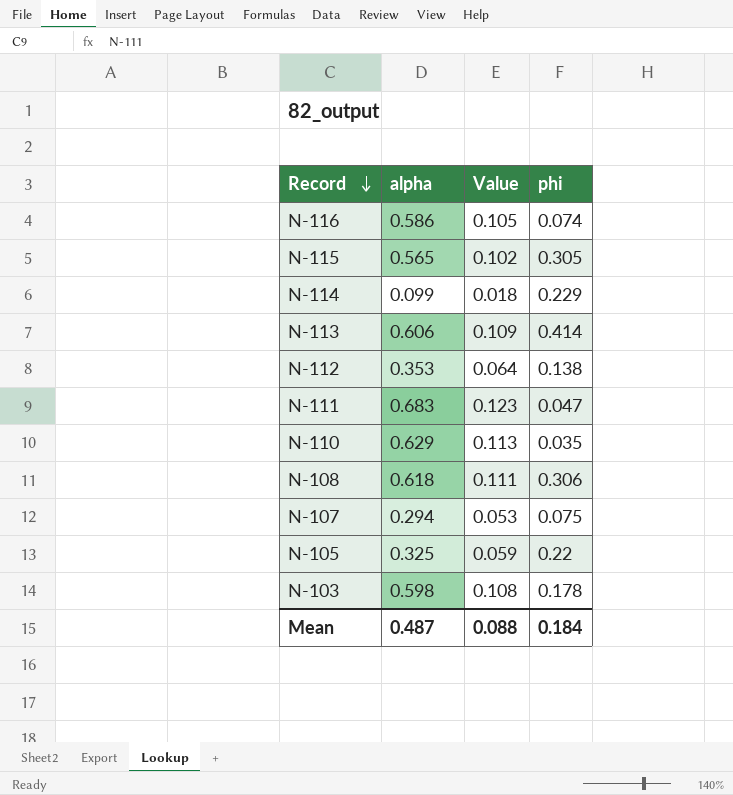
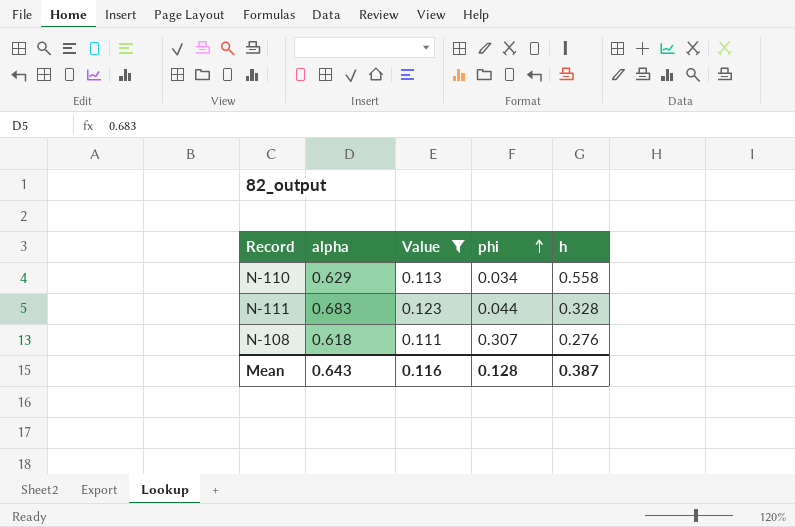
filter: none -> Value >= 0.111
row order: Record descending -> phi ascending
column h | position: none -> 5
N-110 | phi: 0.035 -> 0.034
N-111 | phi: 0.047 -> 0.044
N-108 | phi: 0.306 -> 0.307
Mean | alpha: 0.487 -> 0.643
Mean | Value: 0.088 -> 0.116
Mean | phi: 0.184 -> 0.128

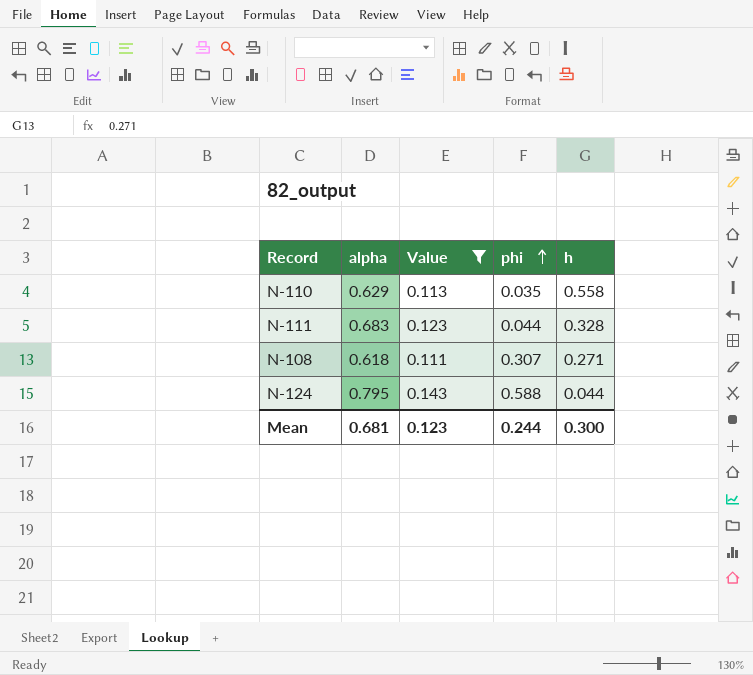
N-110 | phi: 0.034 -> 0.035
N-108 | h: 0.276 -> 0.271
row N-124: none -> 0.795 | 0.143 | 0.588 | 0.044
Mean | alpha: 0.643 -> 0.681
Mean | Value: 0.116 -> 0.123
Mean | phi: 0.128 -> 0.244
Mean | h: 0.387 -> 0.300

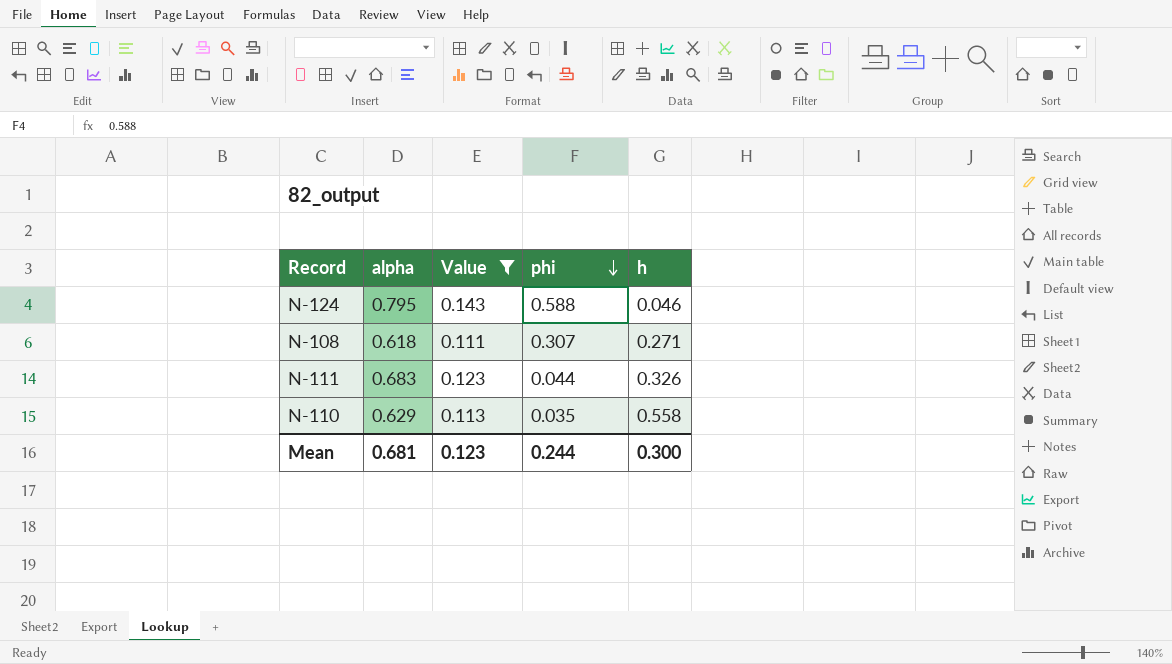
row order: phi ascending -> phi descending
N-124 | h: 0.044 -> 0.046
N-111 | h: 0.328 -> 0.326

